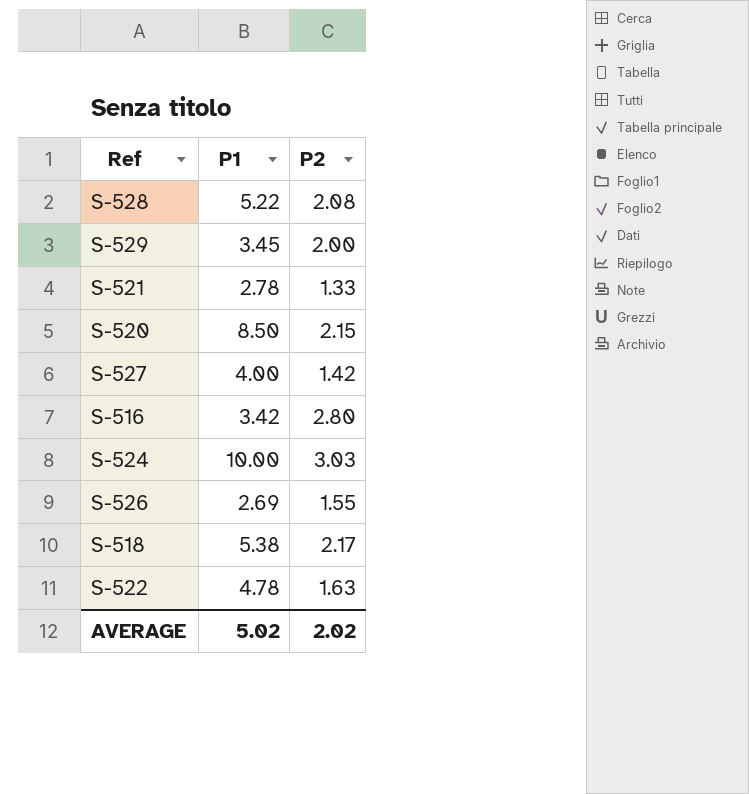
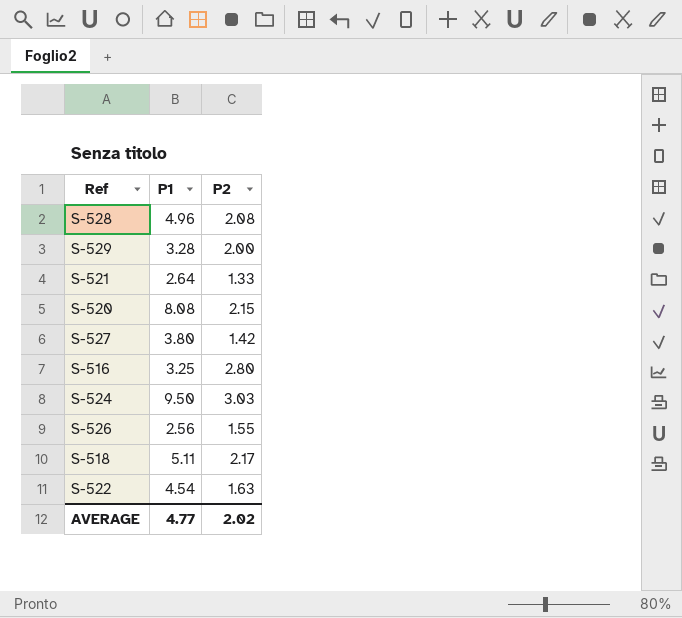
S-528 | P1: 5.22 -> 4.96
S-529 | P1: 3.45 -> 3.28
S-521 | P1: 2.78 -> 2.64
S-520 | P1: 8.50 -> 8.08
S-527 | P1: 4.00 -> 3.80
S-516 | P1: 3.42 -> 3.25
S-524 | P1: 10.00 -> 9.50
S-526 | P1: 2.69 -> 2.56
S-518 | P1: 5.38 -> 5.11
S-522 | P1: 4.78 -> 4.54
AVERAGE | P1: 5.02 -> 4.77

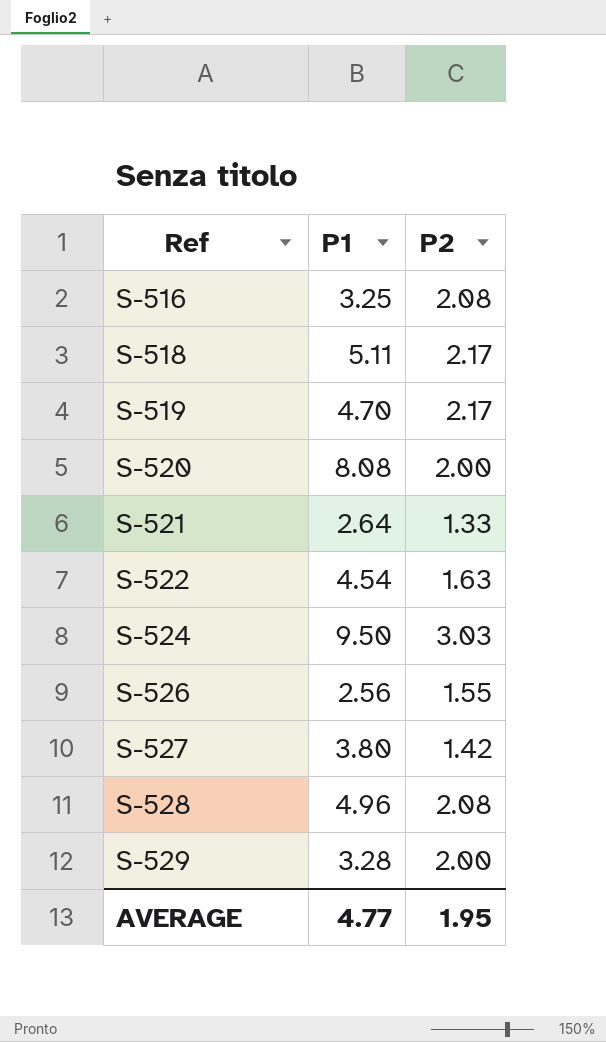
row order: none -> Ref ascending
S-516 | P2: 2.80 -> 2.08
row S-519: none -> 4.70 | 2.17
S-520 | P2: 2.15 -> 2.00
AVERAGE | P2: 2.02 -> 1.95

